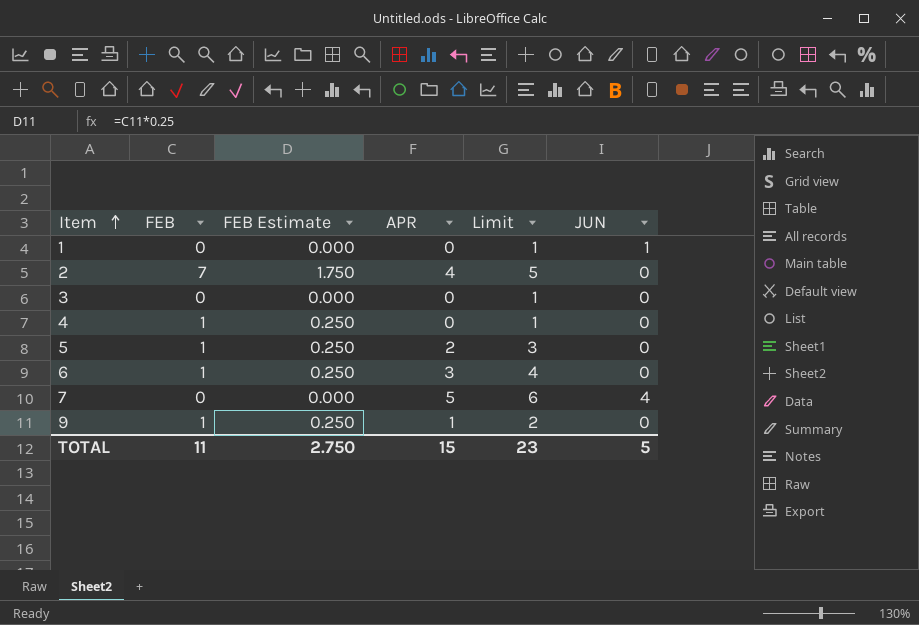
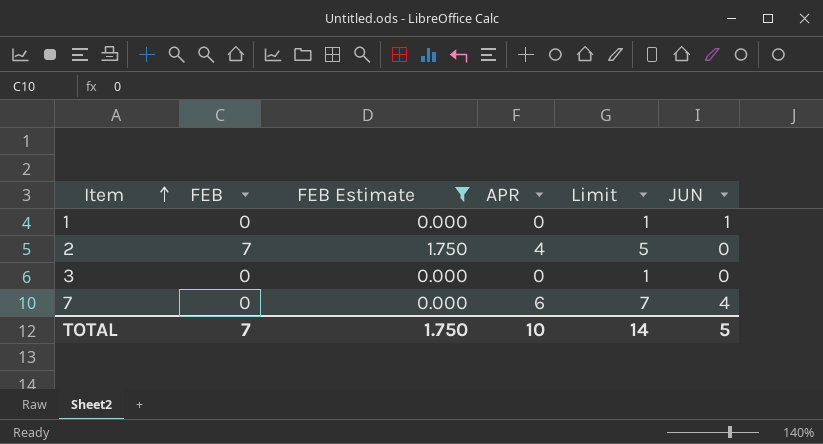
filter: none -> FEB Estimate != 0.250
7 | APR: 5 -> 6
7 | Limit: 6 -> 7
TOTAL | FEB: 11 -> 7
TOTAL | FEB Estimate: 2.750 -> 1.750
TOTAL | APR: 15 -> 10
TOTAL | Limit: 23 -> 14

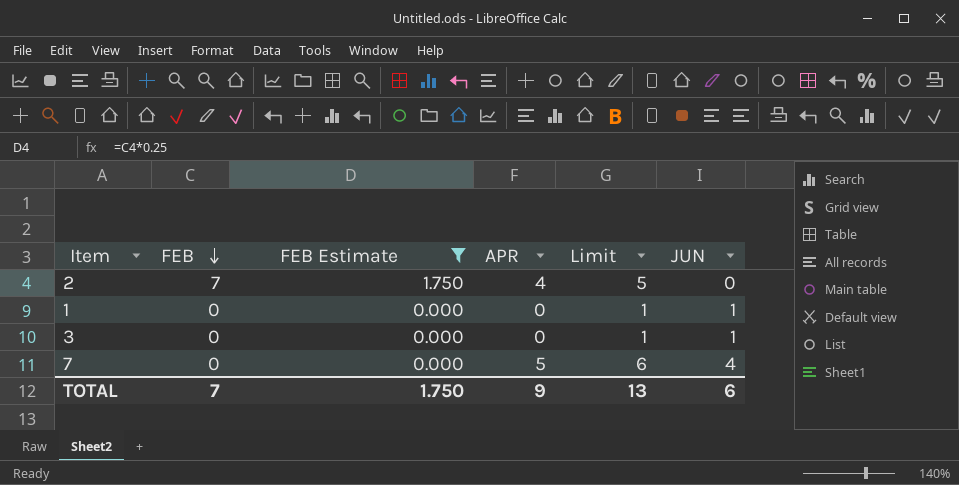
row order: Item ascending -> FEB descending
3 | JUN: 0 -> 1
7 | APR: 6 -> 5
7 | Limit: 7 -> 6
TOTAL | APR: 10 -> 9
TOTAL | Limit: 14 -> 13
TOTAL | JUN: 5 -> 6

